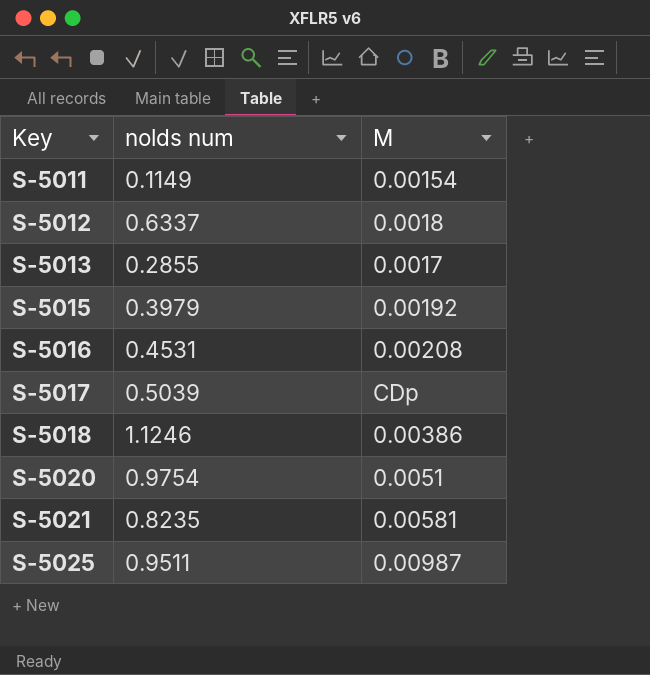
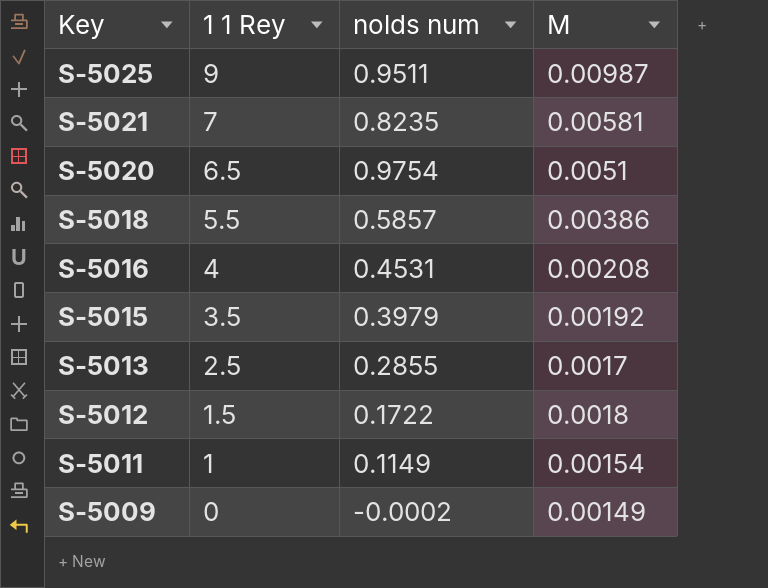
row order: Key ascending -> Key descending
column 1 1 Rey | position: none -> 2
row S-5017: 0.5039 | CDp -> none
S-5018 | nolds num: 1.1246 -> 0.5857
S-5012 | nolds num: 0.6337 -> 0.1722
row S-5009: none -> 0 | -0.0002 | 0.00149

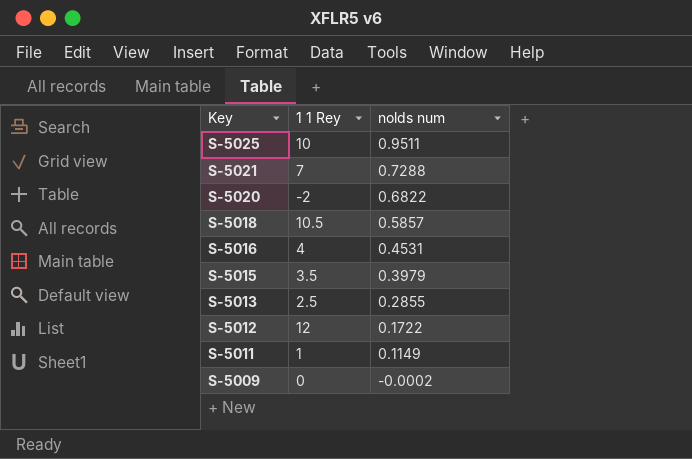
column M | position: 4 -> none
S-5025 | 1 1 Rey: 9 -> 10
S-5021 | nolds num: 0.8235 -> 0.7288
S-5020 | 1 1 Rey: 6.5 -> -2
S-5020 | nolds num: 0.9754 -> 0.6822
S-5018 | 1 1 Rey: 5.5 -> 10.5
S-5012 | 1 1 Rey: 1.5 -> 12

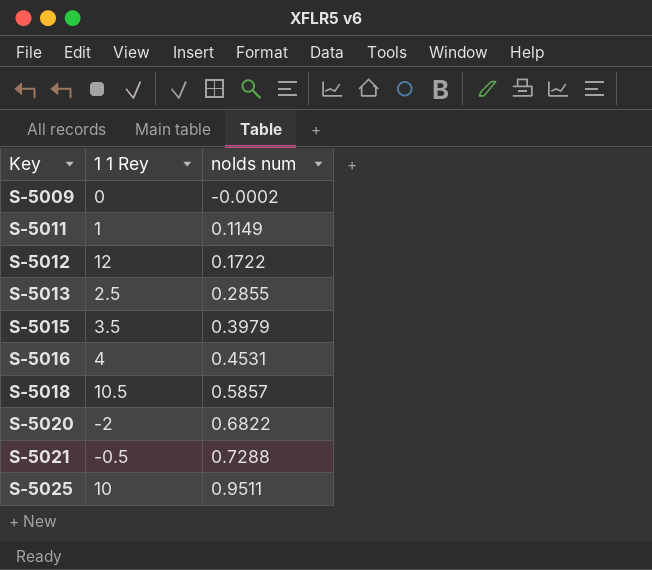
row order: Key descending -> Key ascending
S-5021 | 1 1 Rey: 7 -> -0.5

